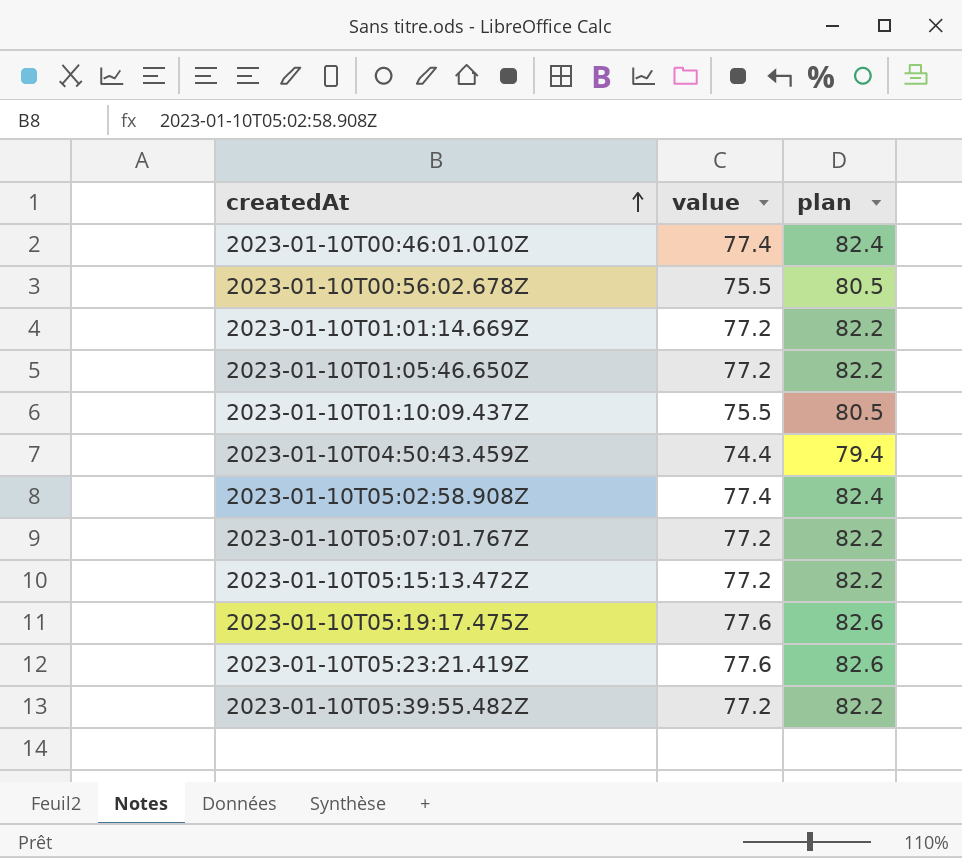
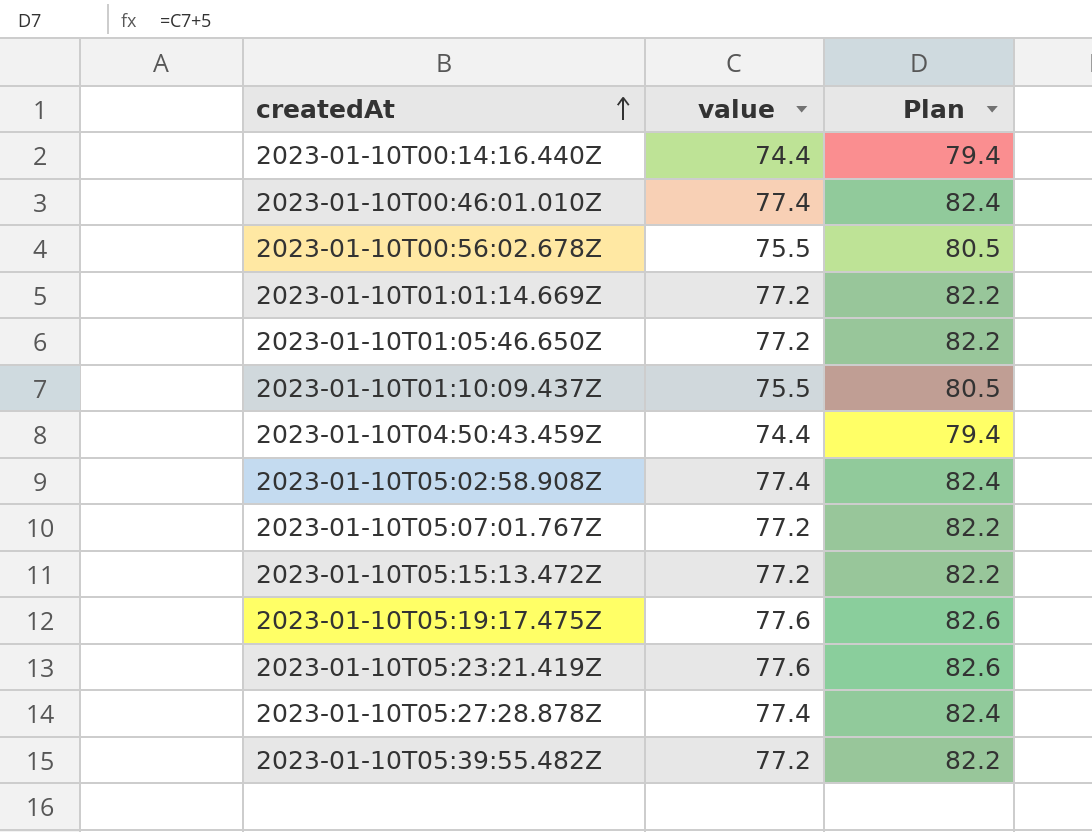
column name: plan -> Plan
row 2023-01-10T00:14:16.440Z: none -> 74.4 | 79.4
row 2023-01-10T05:27:28.878Z: none -> 77.4 | 82.4

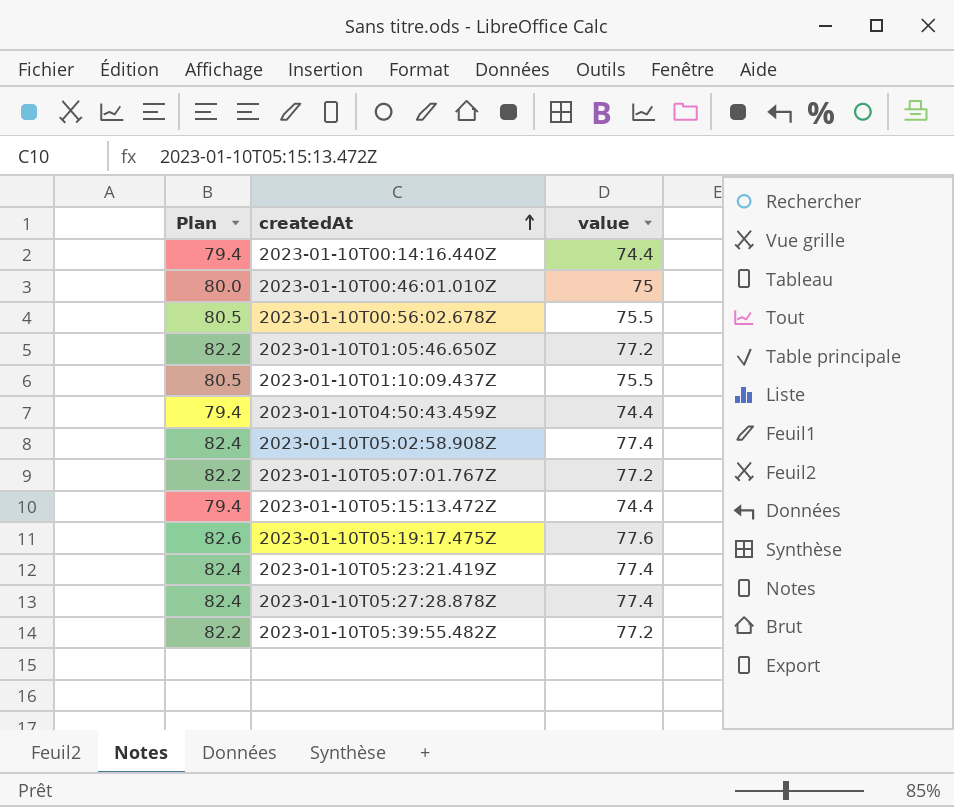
column Plan | position: 3 -> 1
row 2023-01-10T01:01:14.669Z: 77.2 | 82.2 -> none
2023-01-10T00:46:01.010Z | Plan: 82.4 -> 80.0
2023-01-10T00:46:01.010Z | value: 77.4 -> 75
2023-01-10T05:15:13.472Z | Plan: 82.2 -> 79.4
2023-01-10T05:15:13.472Z | value: 77.2 -> 74.4
2023-01-10T05:23:21.419Z | Plan: 82.6 -> 82.4
2023-01-10T05:23:21.419Z | value: 77.6 -> 77.4

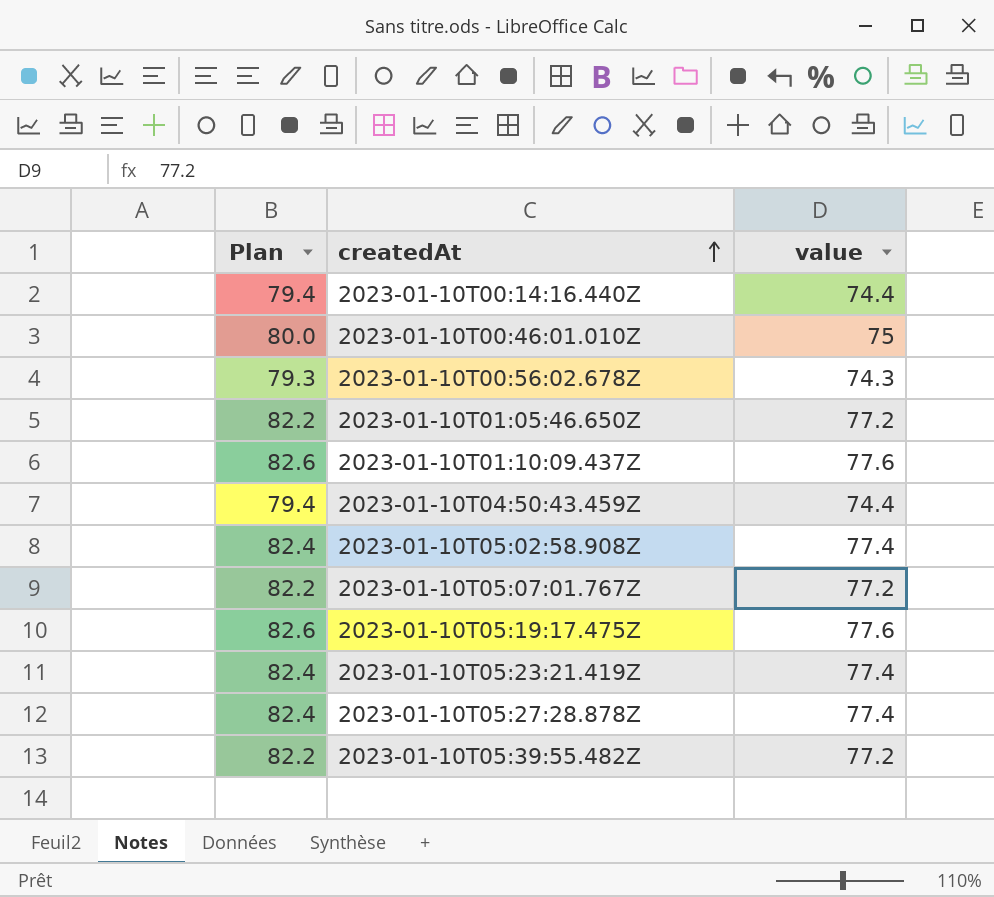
row 2023-01-10T05:15:13.472Z: 79.4 | 74.4 -> none
2023-01-10T00:56:02.678Z | Plan: 80.5 -> 79.3
2023-01-10T00:56:02.678Z | value: 75.5 -> 74.3
2023-01-10T01:10:09.437Z | Plan: 80.5 -> 82.6
2023-01-10T01:10:09.437Z | value: 75.5 -> 77.6

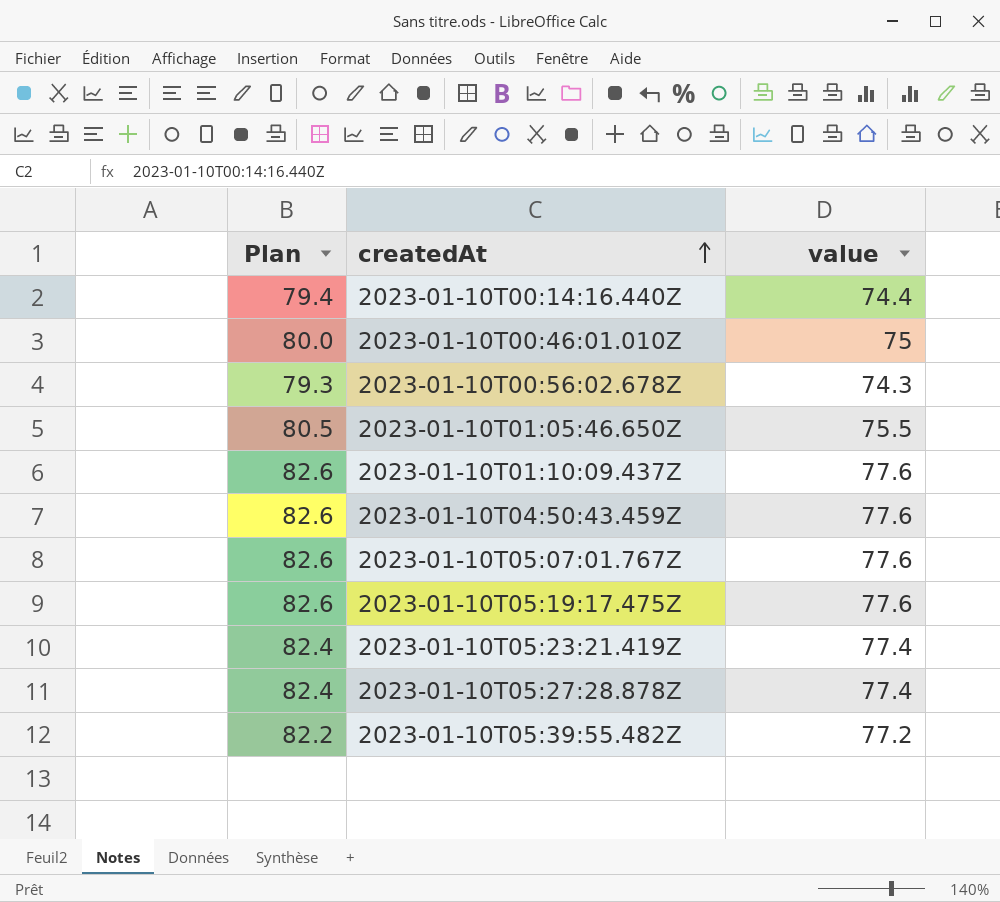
row 2023-01-10T05:02:58.908Z: 82.4 | 77.4 -> none
2023-01-10T01:05:46.650Z | Plan: 82.2 -> 80.5
2023-01-10T01:05:46.650Z | value: 77.2 -> 75.5
2023-01-10T04:50:43.459Z | Plan: 79.4 -> 82.6
2023-01-10T04:50:43.459Z | value: 74.4 -> 77.6
2023-01-10T05:07:01.767Z | Plan: 82.2 -> 82.6
2023-01-10T05:07:01.767Z | value: 77.2 -> 77.6

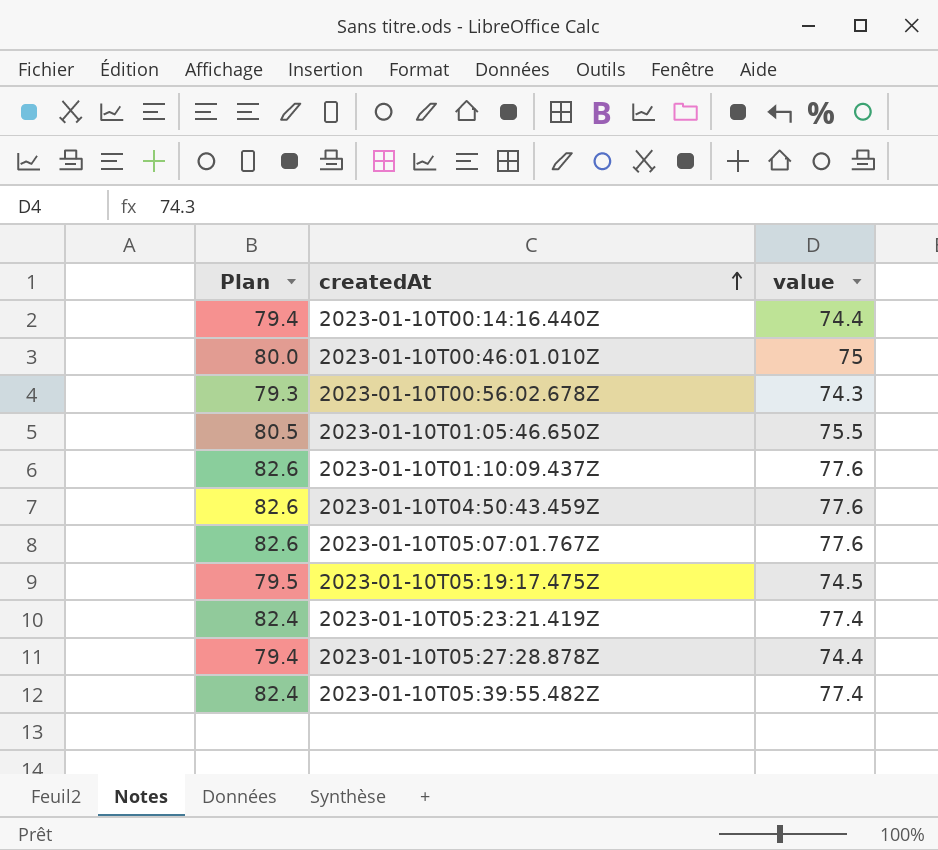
2023-01-10T05:19:17.475Z | Plan: 82.6 -> 79.5
2023-01-10T05:19:17.475Z | value: 77.6 -> 74.5
2023-01-10T05:27:28.878Z | Plan: 82.4 -> 79.4
2023-01-10T05:27:28.878Z | value: 77.4 -> 74.4
2023-01-10T05:39:55.482Z | Plan: 82.2 -> 82.4
2023-01-10T05:39:55.482Z | value: 77.2 -> 77.4

